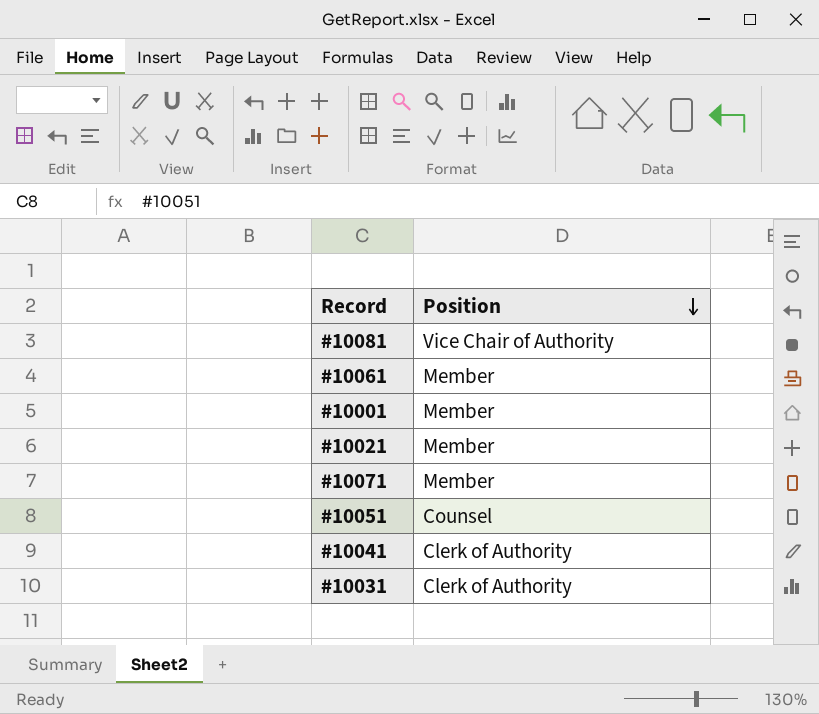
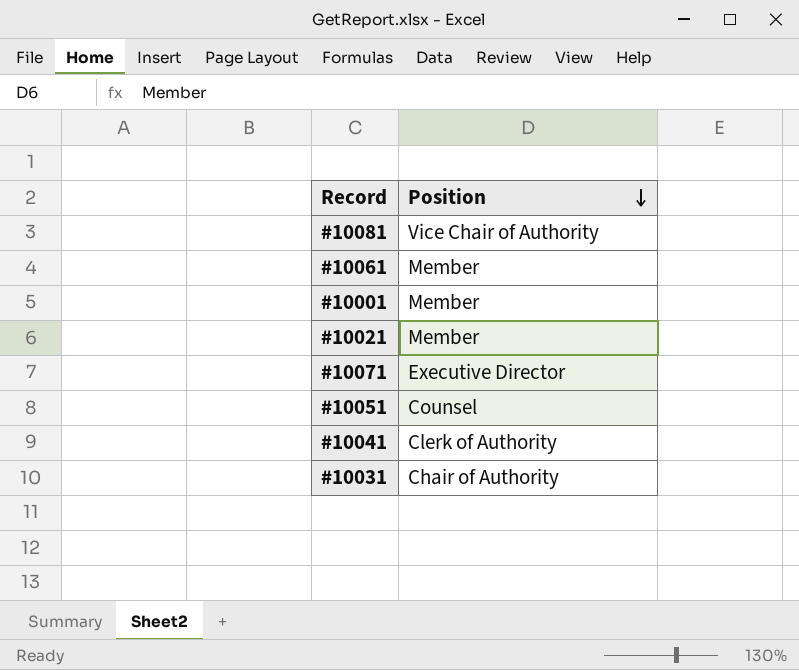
#10071 | Position: Member -> Executive Director
#10031 | Position: Clerk of Authority -> Chair of Authority

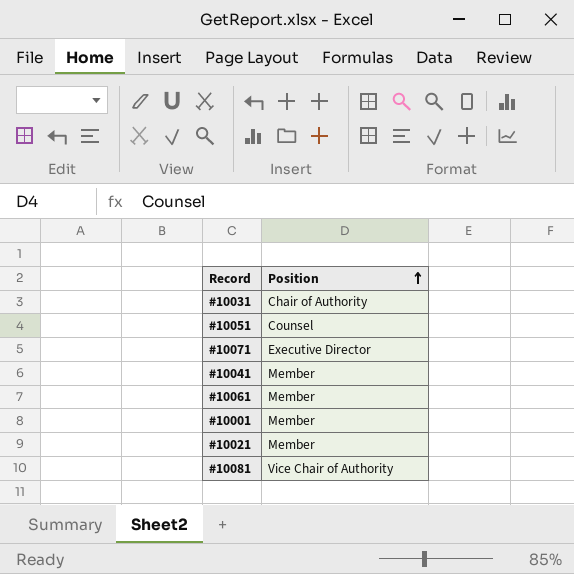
row order: Position descending -> Position ascending
#10041 | Position: Clerk of Authority -> Member

